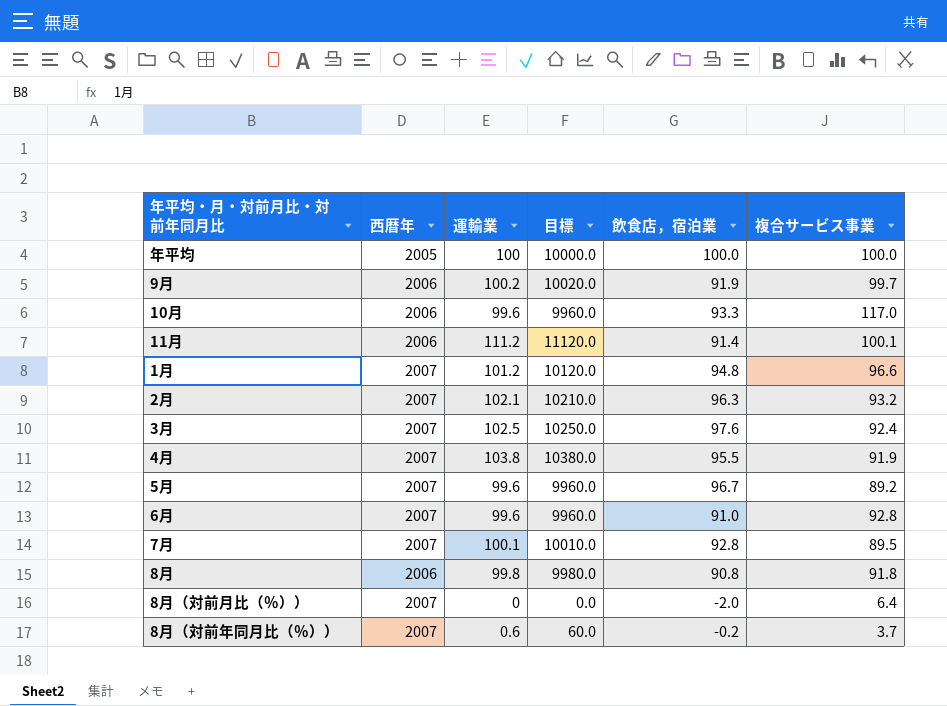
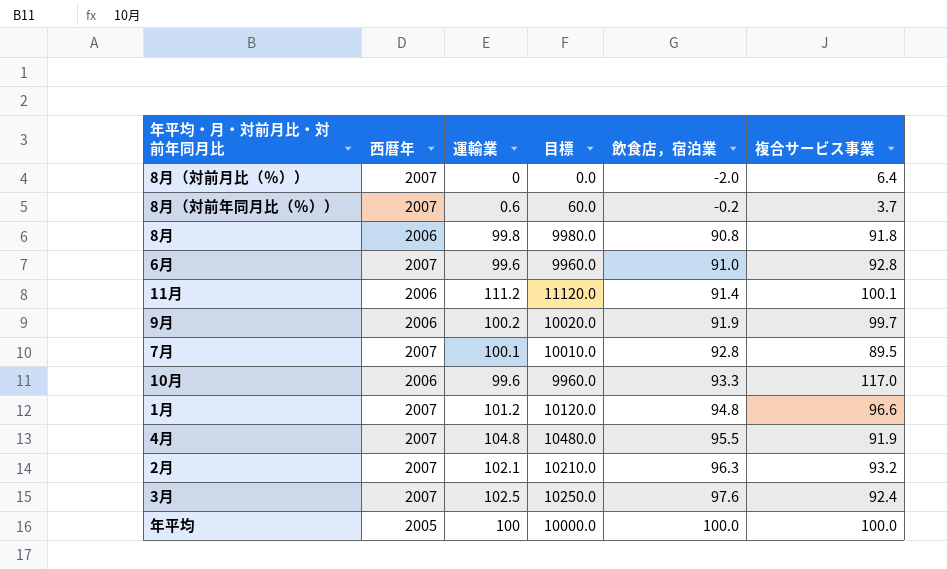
row order: none -> 飲食店，宿泊業 ascending
row 5月: 2007 | 99.6 | 9960.0 | 96.7 | 89.2 -> none
4月 | 運輸業: 103.8 -> 104.8
4月 | 目標: 10380.0 -> 10480.0

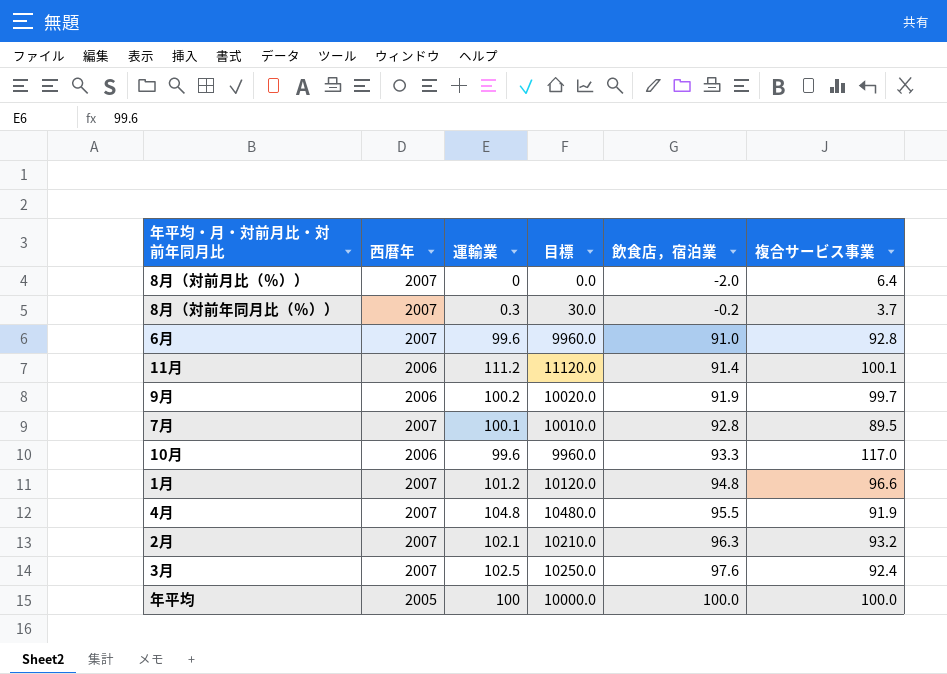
row 8月: 2006 | 99.8 | 9980.0 | 90.8 | 91.8 -> none
8月（対前年同月比（％）） | 運輸業: 0.6 -> 0.3
8月（対前年同月比（％）） | 目標: 60.0 -> 30.0

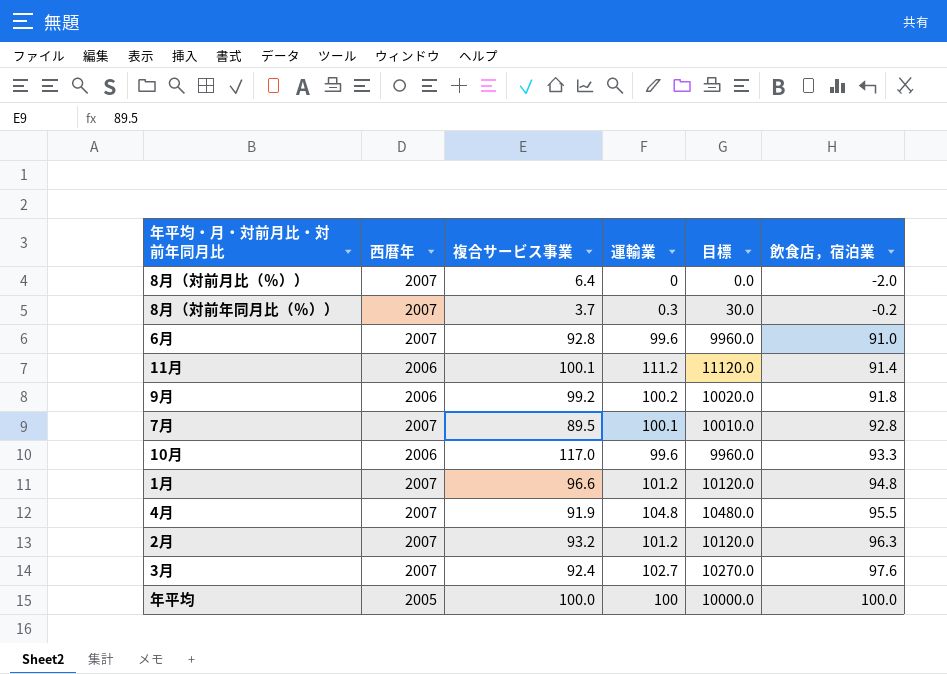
column 複合サービス事業 | position: 6 -> 3
9月 | 複合サービス事業: 99.7 -> 99.2
9月 | 飲食店，宿泊業: 91.9 -> 91.8
2月 | 運輸業: 102.1 -> 101.2
2月 | 目標: 10210.0 -> 10120.0
3月 | 運輸業: 102.5 -> 102.7
3月 | 目標: 10250.0 -> 10270.0

